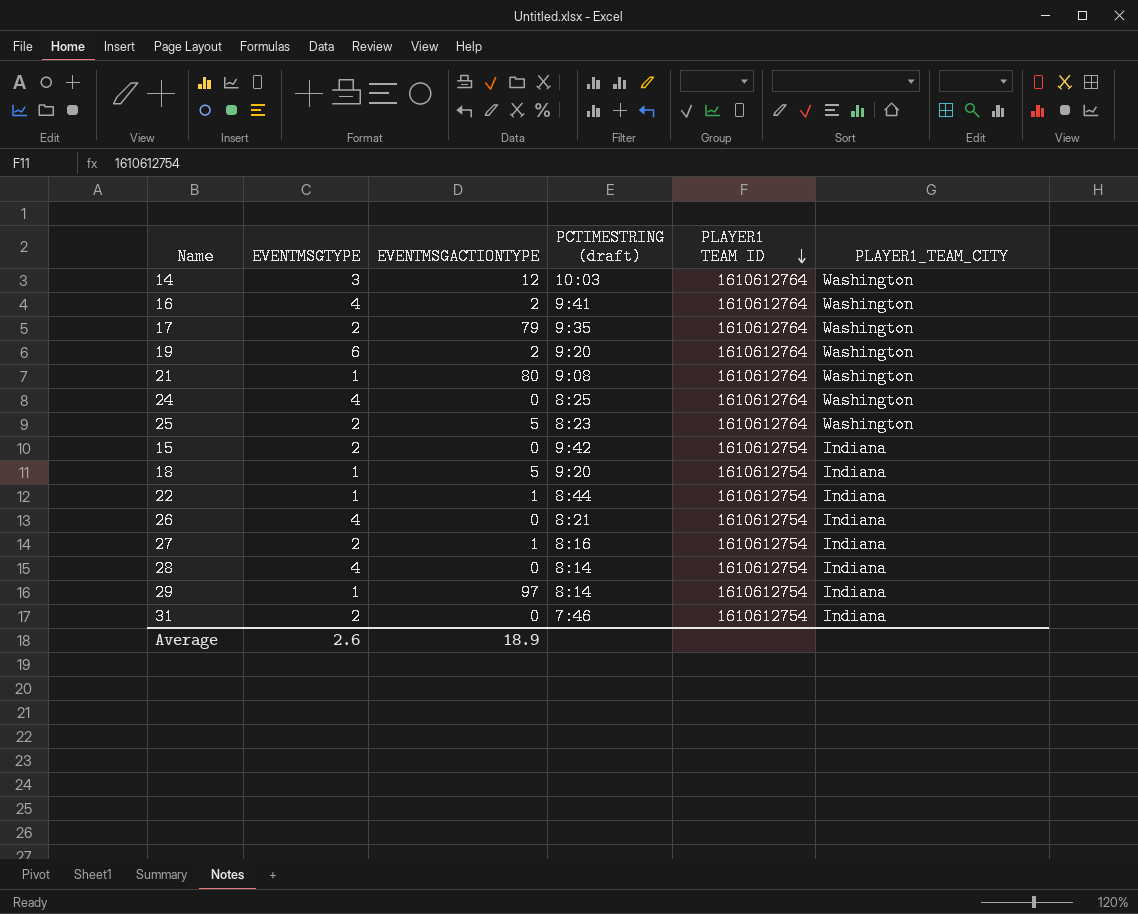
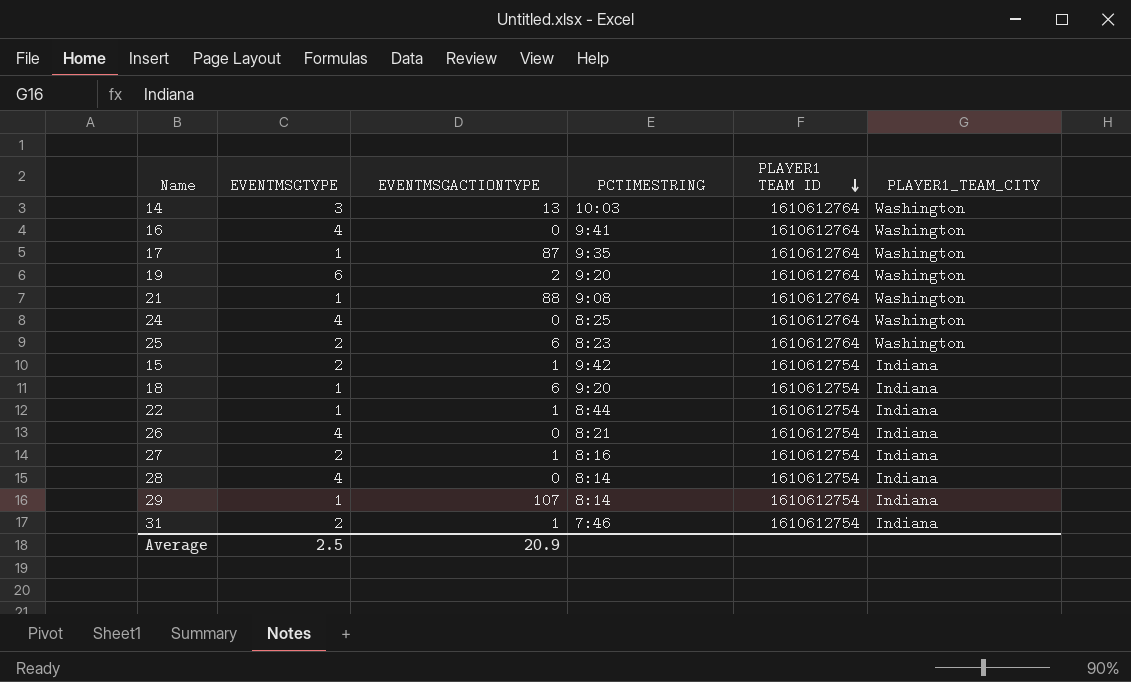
column name: PCTIMESTRING (draft) -> PCTIMESTRING
14 | EVENTMSGACTIONTYPE: 12 -> 13
16 | EVENTMSGACTIONTYPE: 2 -> 0
17 | EVENTMSGTYPE: 2 -> 1
17 | EVENTMSGACTIONTYPE: 79 -> 87
21 | EVENTMSGACTIONTYPE: 80 -> 88
25 | EVENTMSGACTIONTYPE: 5 -> 6
15 | EVENTMSGACTIONTYPE: 0 -> 1
18 | EVENTMSGACTIONTYPE: 5 -> 6
29 | EVENTMSGACTIONTYPE: 97 -> 107
31 | EVENTMSGACTIONTYPE: 0 -> 1
Average | EVENTMSGTYPE: 2.6 -> 2.5
Average | EVENTMSGACTIONTYPE: 18.9 -> 20.9

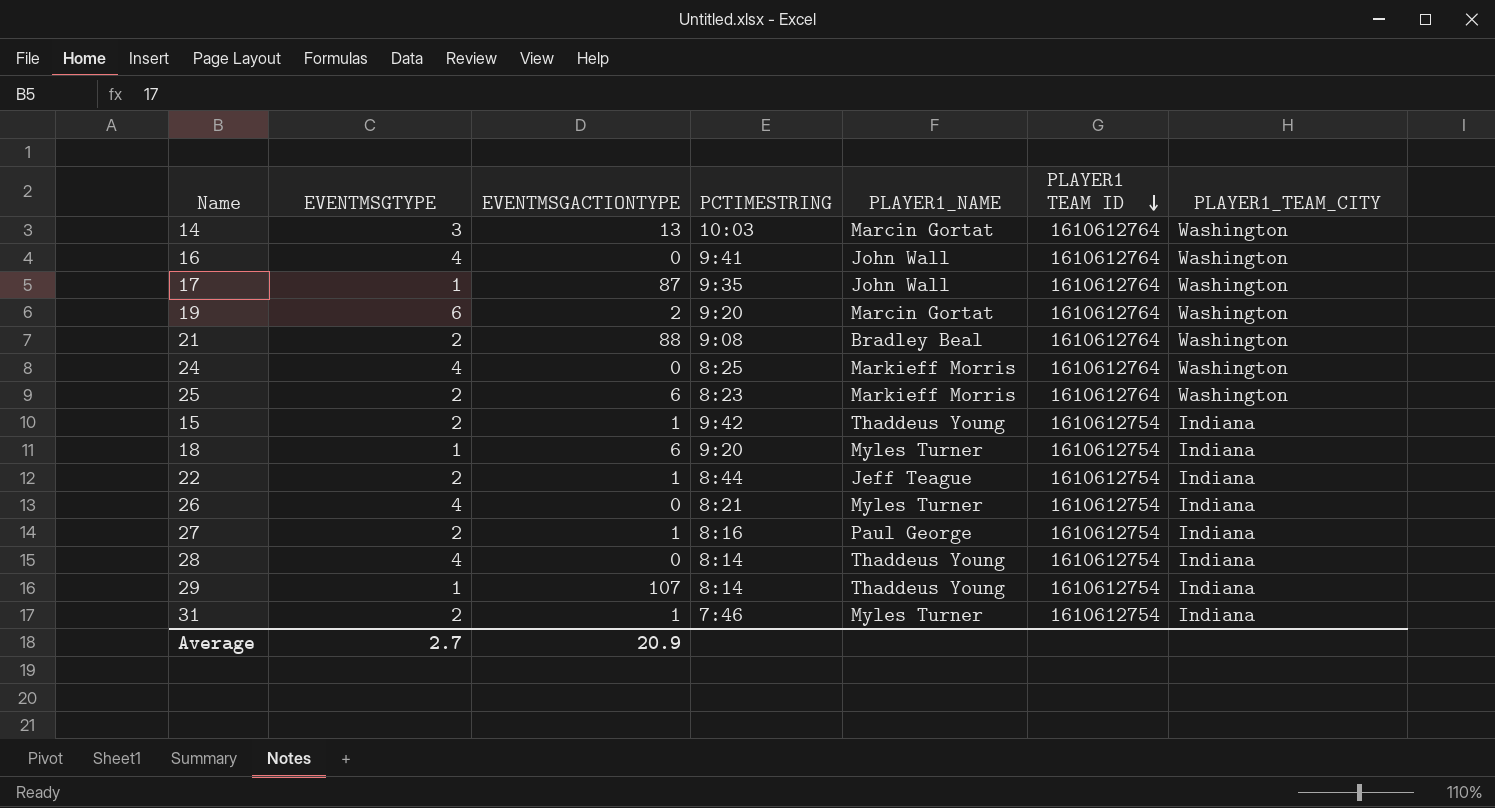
column PLAYER1_NAME | position: none -> 5
21 | EVENTMSGTYPE: 1 -> 2
22 | EVENTMSGTYPE: 1 -> 2
Average | EVENTMSGTYPE: 2.5 -> 2.7

